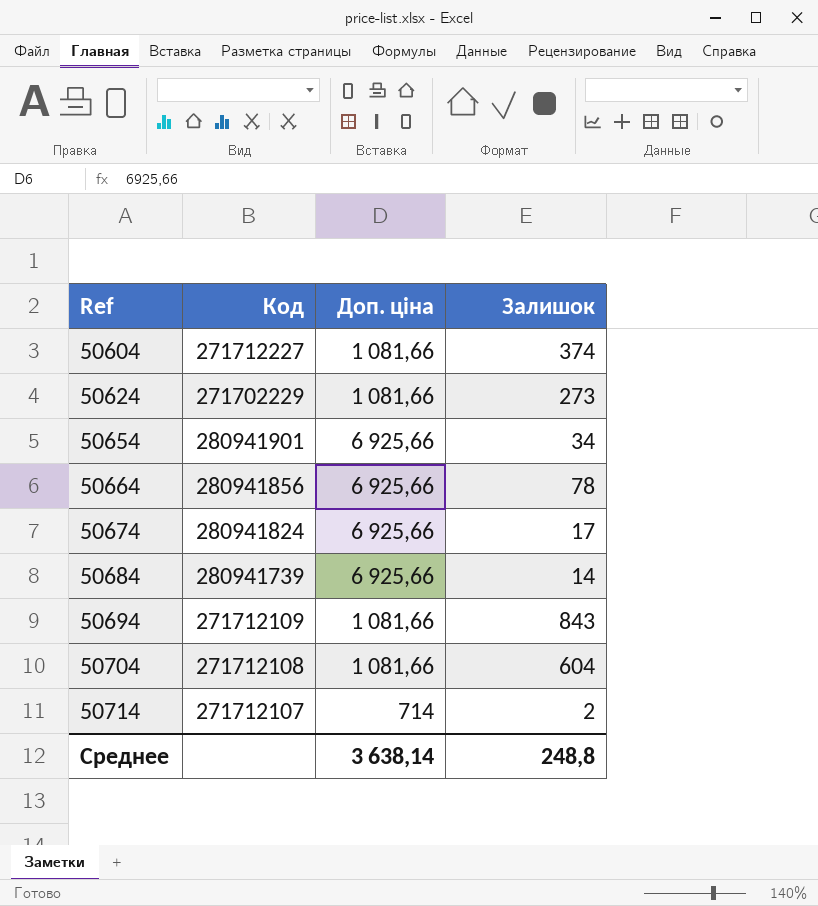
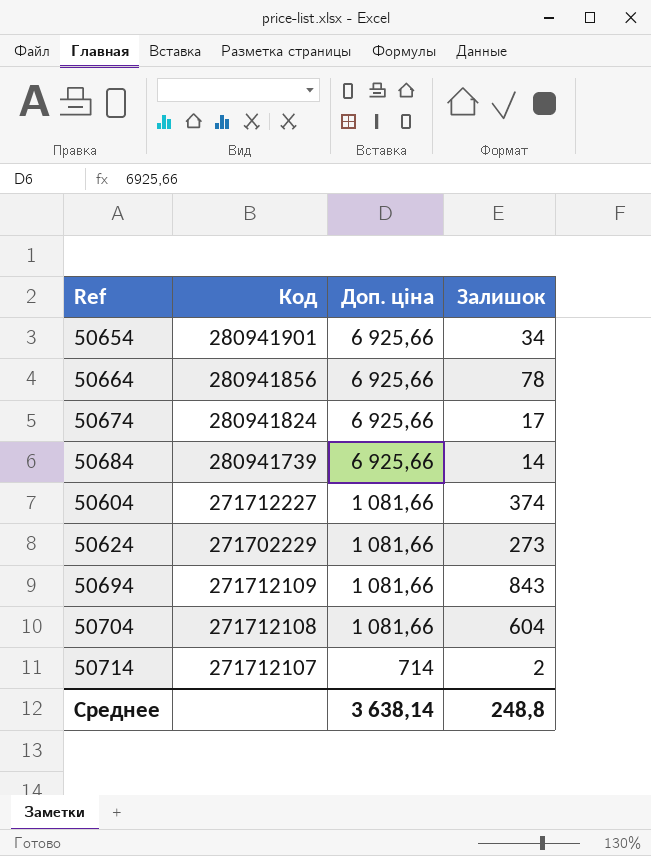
row order: Ref ascending -> Доп. ціна descending

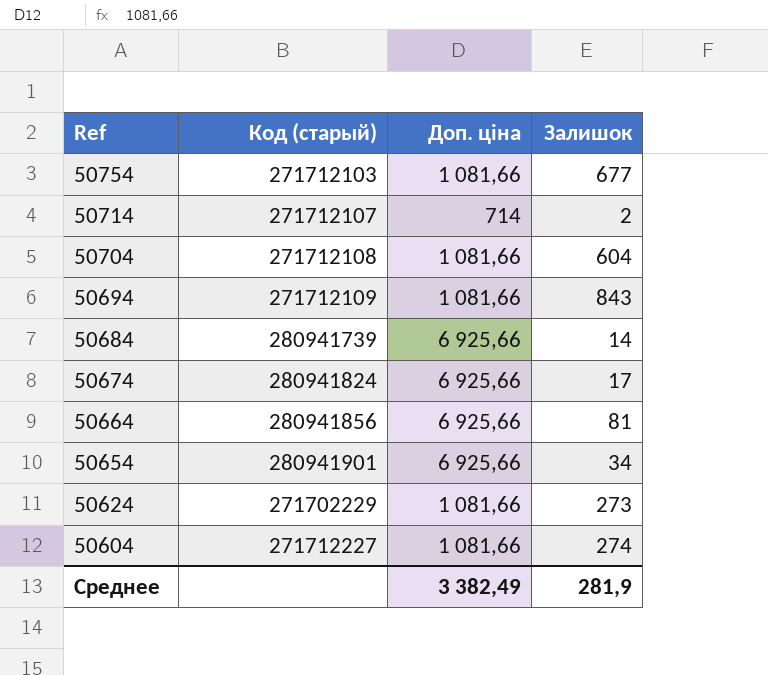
row order: Доп. ціна descending -> Ref descending
column name: Код -> Код (старый)
row 50754: none -> 271712103 | 1 081,66 | 677
50664 | Залишок: 78 -> 81
50604 | Залишок: 374 -> 274
Среднее | Доп. ціна: 3 638,14 -> 3 382,49
Среднее | Залишок: 248,8 -> 281,9

